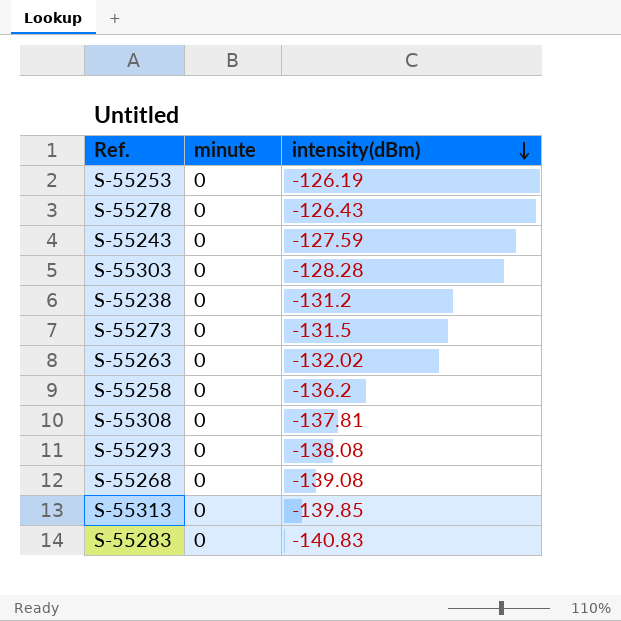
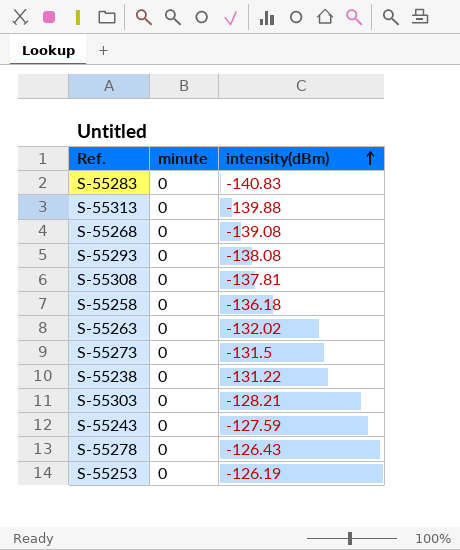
row order: intensity(dBm) descending -> intensity(dBm) ascending
S-55313 | intensity(dBm): -139.85 -> -139.88
S-55258 | intensity(dBm): -136.2 -> -136.18
S-55238 | intensity(dBm): -131.2 -> -131.22
S-55303 | intensity(dBm): -128.28 -> -128.21

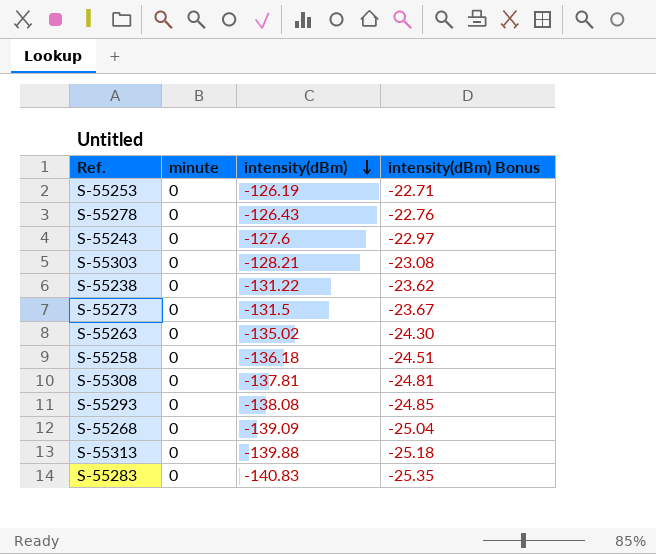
row order: intensity(dBm) ascending -> intensity(dBm) descending
column intensity(dBm) Bonus | formula: none -> [intensity(dBm)] * 0.18
S-55243 | intensity(dBm): -127.59 -> -127.6
S-55263 | intensity(dBm): -132.02 -> -135.02
S-55268 | intensity(dBm): -139.08 -> -139.09

